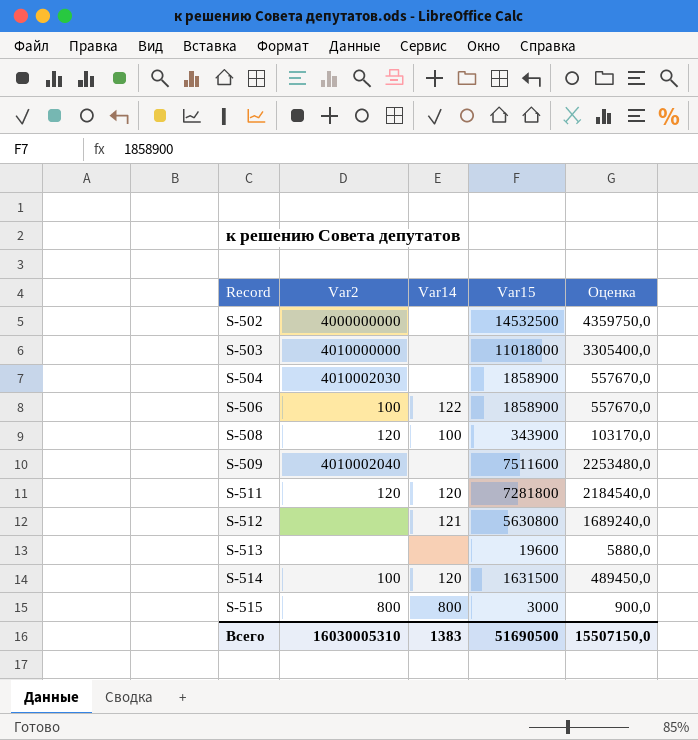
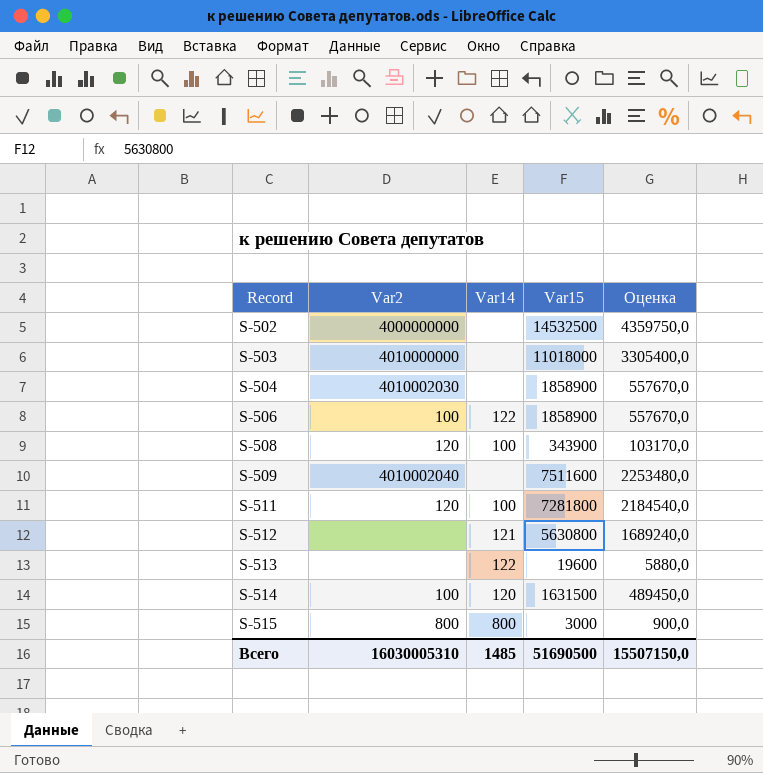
S-511 | Var14: 120 -> 100
S-513 | Var14: none -> 122
Всего | Var14: 1383 -> 1485

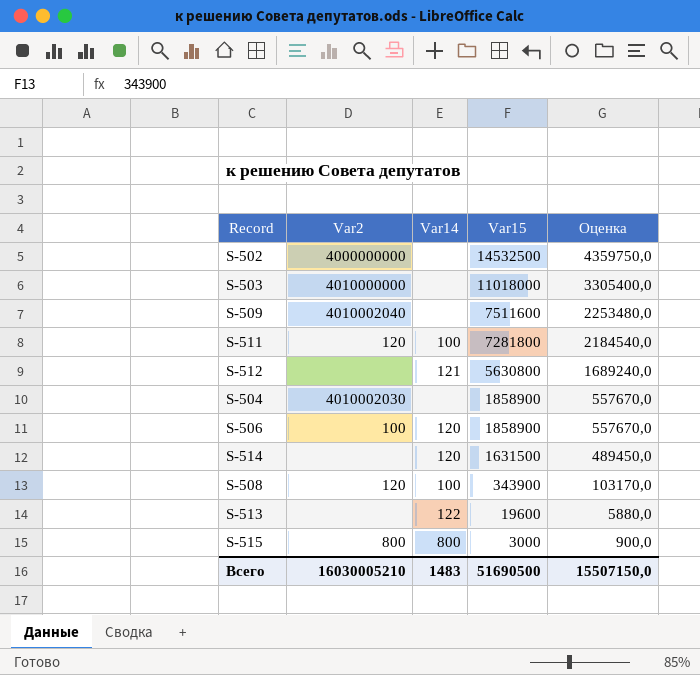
row order: Record ascending -> Var15 descending
S-506 | Var14: 122 -> 120
S-514 | Var2: 100 -> none
Всего | Var2: 16030005310 -> 16030005210
Всего | Var14: 1485 -> 1483

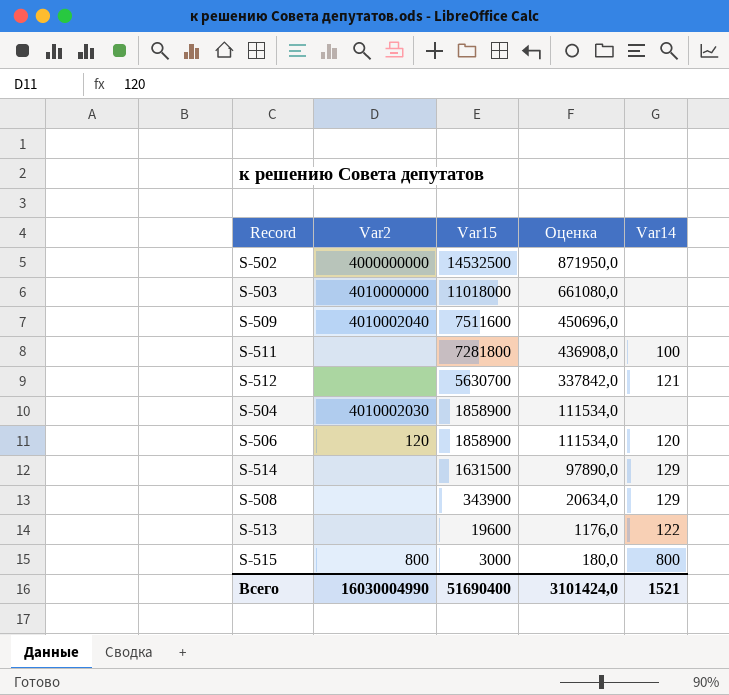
column Оценка | formula: [Var15] * 0,3 -> [Var15] * 0,06
column Var14 | position: 3 -> 5
S-511 | Var2: 120 -> none
S-512 | Var15: 5630800 -> 5630700
S-506 | Var2: 100 -> 120
S-514 | Var14: 120 -> 129
S-508 | Var2: 120 -> none
S-508 | Var14: 100 -> 129
Всего | Var2: 16030005210 -> 16030004990
Всего | Var15: 51690500 -> 51690400
Всего | Оценка: 15507150,0 -> 3101424,0
Всего | Var14: 1483 -> 1521

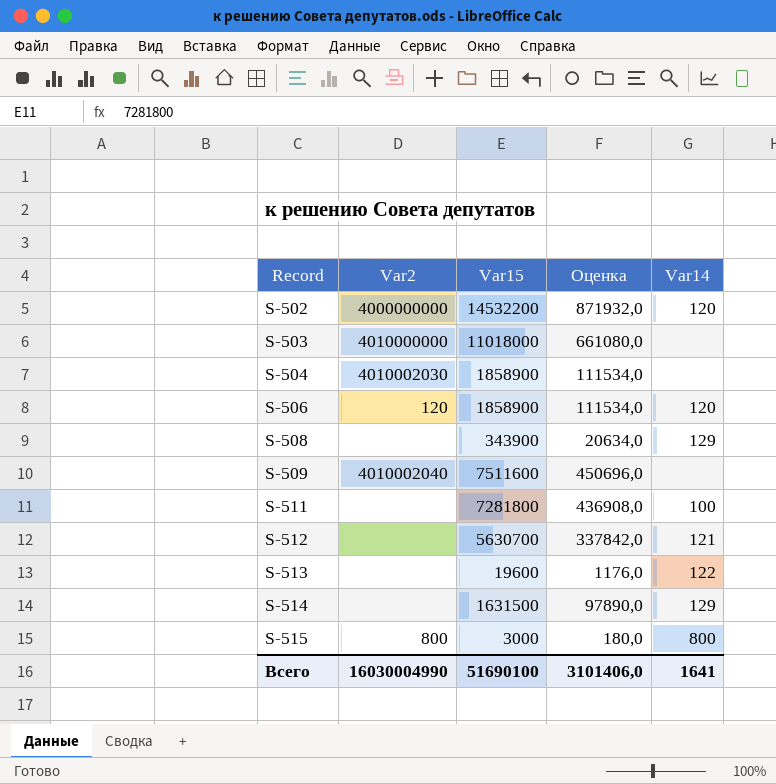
row order: Var15 descending -> Record ascending
S-502 | Var15: 14532500 -> 14532200
S-502 | Оценка: 871950,0 -> 871932,0
S-502 | Var14: none -> 120
Всего | Var15: 51690400 -> 51690100
Всего | Оценка: 3101424,0 -> 3101406,0
Всего | Var14: 1521 -> 1641

